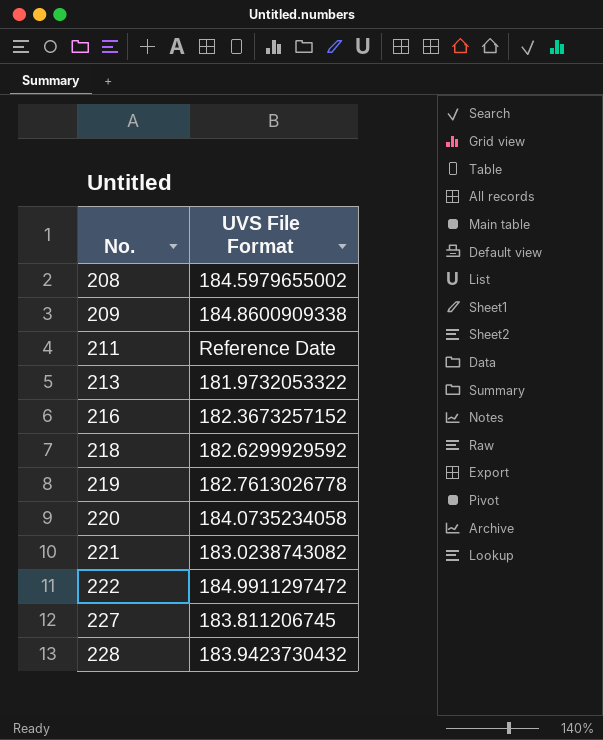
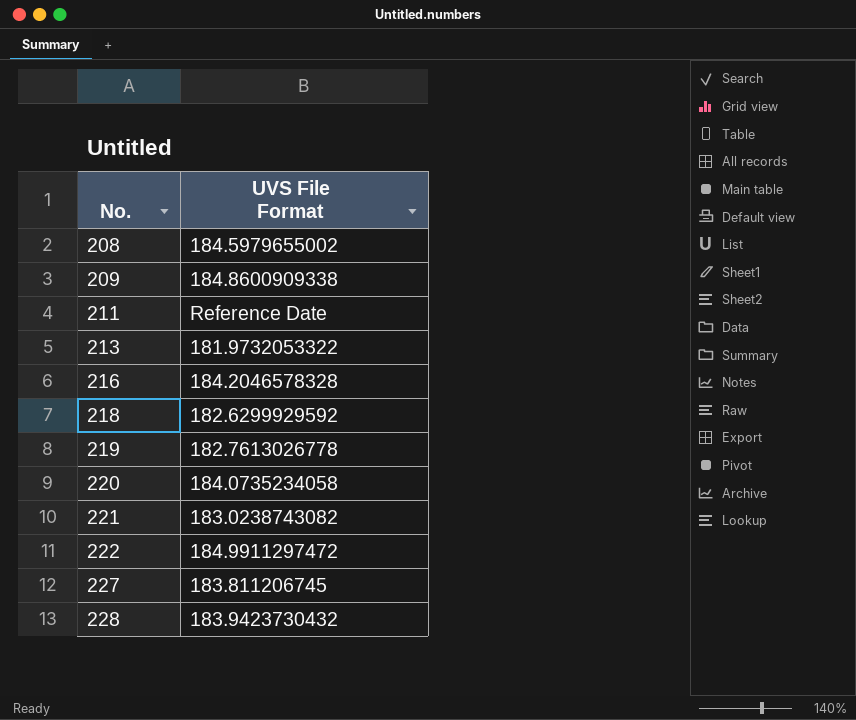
216 | UVS File Format: 182.3673257152 -> 184.2046578328

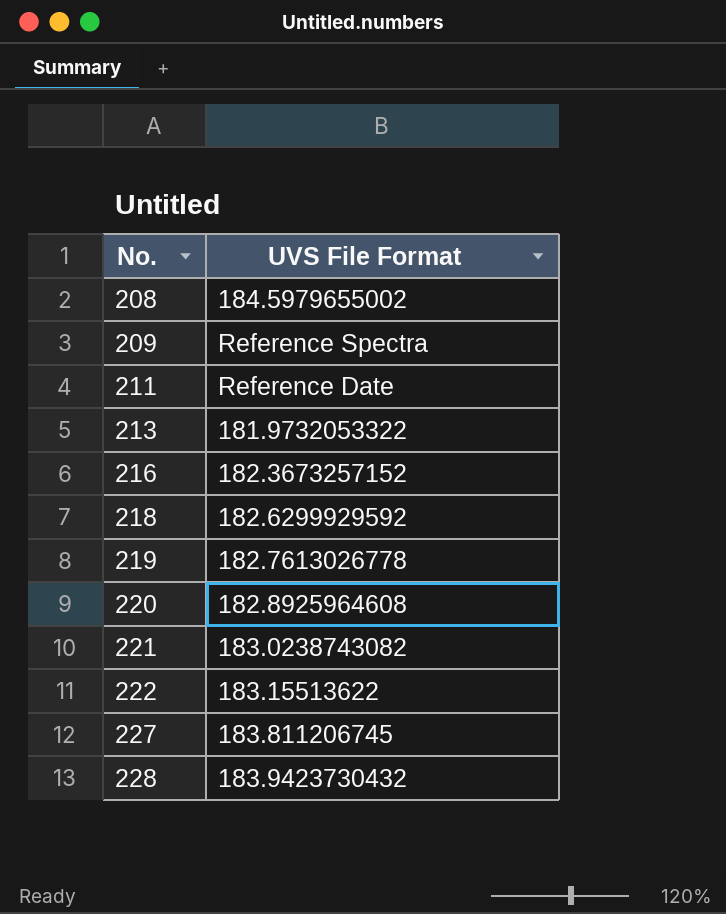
209 | UVS File Format: 184.8600909338 -> Reference Spectra
216 | UVS File Format: 184.2046578328 -> 182.3673257152
220 | UVS File Format: 184.0735234058 -> 182.8925964608
222 | UVS File Format: 184.9911297472 -> 183.15513622

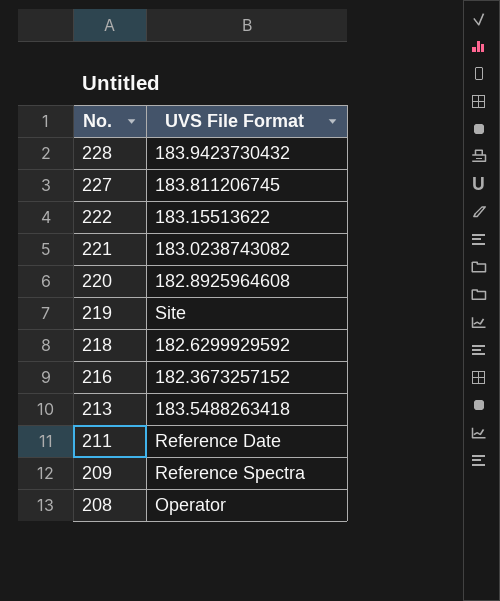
row order: No. ascending -> No. descending
219 | UVS File Format: 182.7613026778 -> Site
213 | UVS File Format: 181.9732053322 -> 183.5488263418
208 | UVS File Format: 184.5979655002 -> Operator

